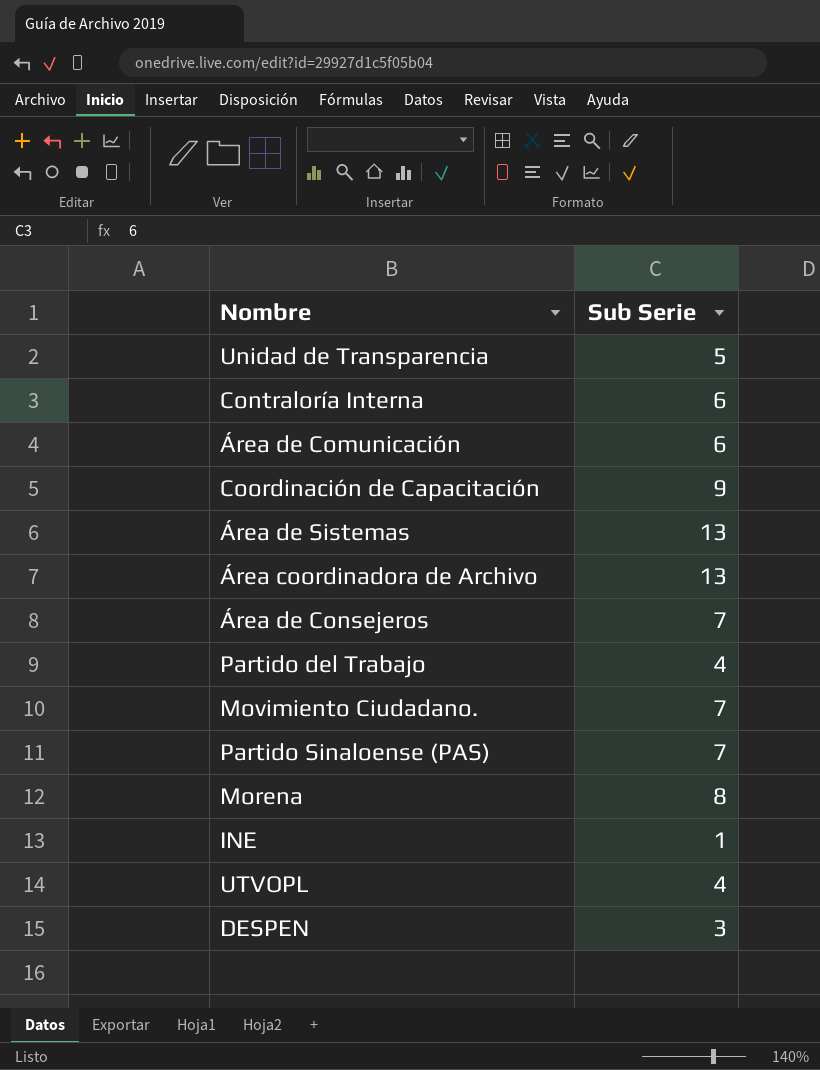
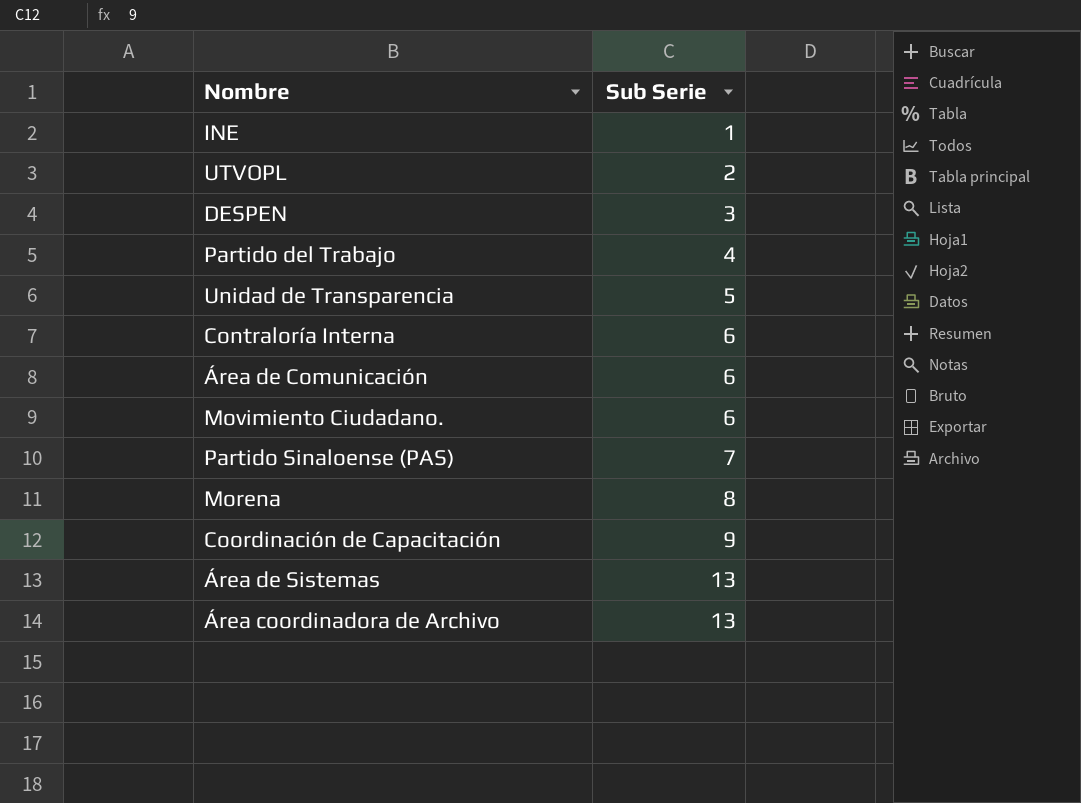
row order: none -> Sub Serie ascending
row Área de Consejeros: 7 -> none
UTVOPL | Sub Serie: 4 -> 2
Movimiento Ciudadano. | Sub Serie: 7 -> 6

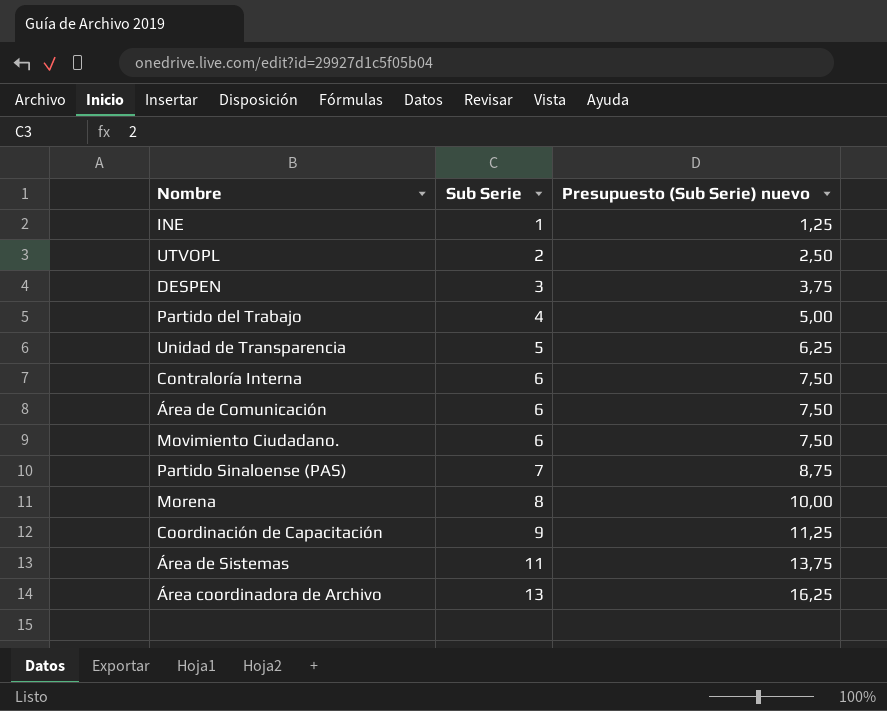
column Presupuesto (Sub Serie) nuevo | formula: none -> [Sub Serie] * 1,25
Área de Sistemas | Sub Serie: 13 -> 11

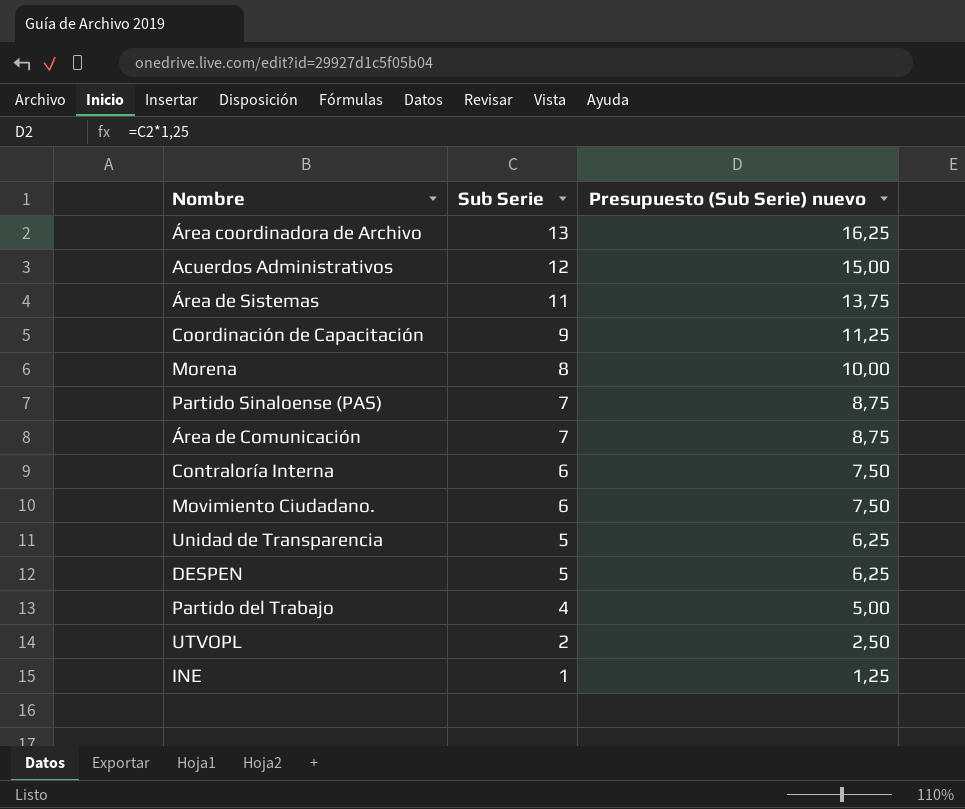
row order: Sub Serie ascending -> Sub Serie descending
row Acuerdos Administrativos: none -> 12 | 15,00
Área de Comunicación | Sub Serie: 6 -> 7
Área de Comunicación | Presupuesto (Sub Serie) nuevo: 7,50 -> 8,75
DESPEN | Sub Serie: 3 -> 5
DESPEN | Presupuesto (Sub Serie) nuevo: 3,75 -> 6,25

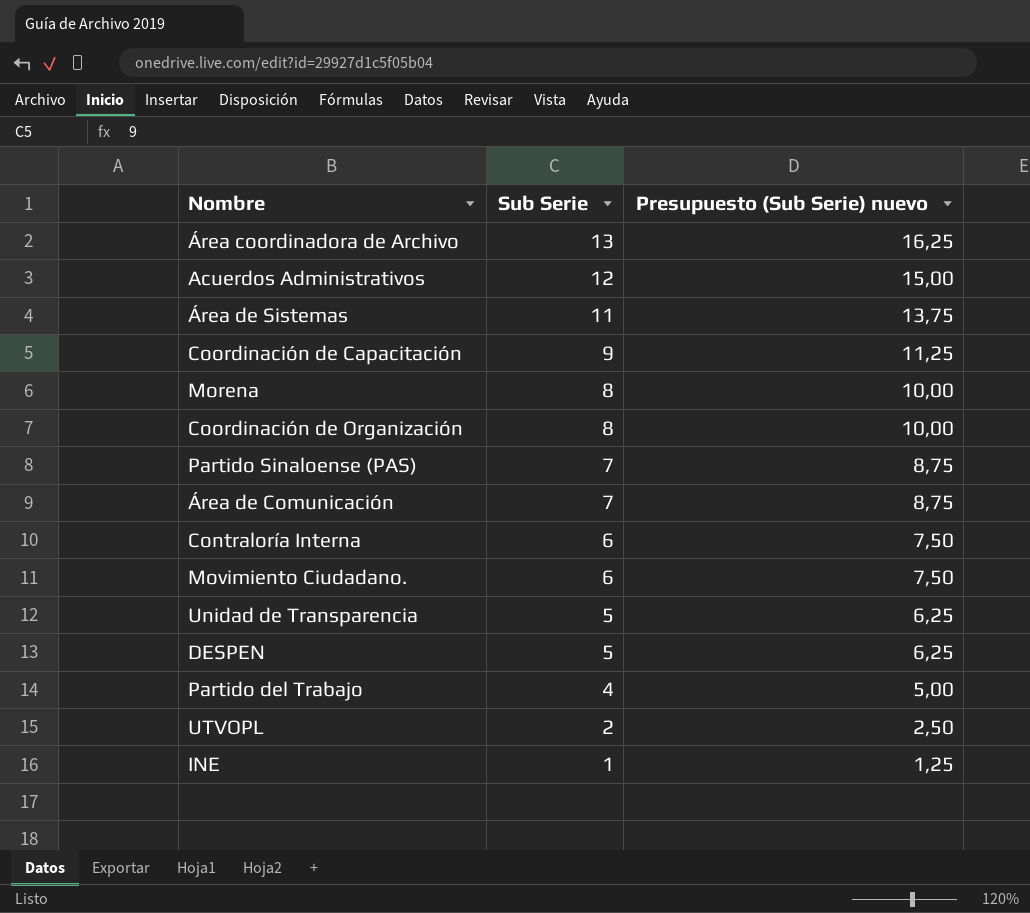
row Coordinación de Organización: none -> 8 | 10,00

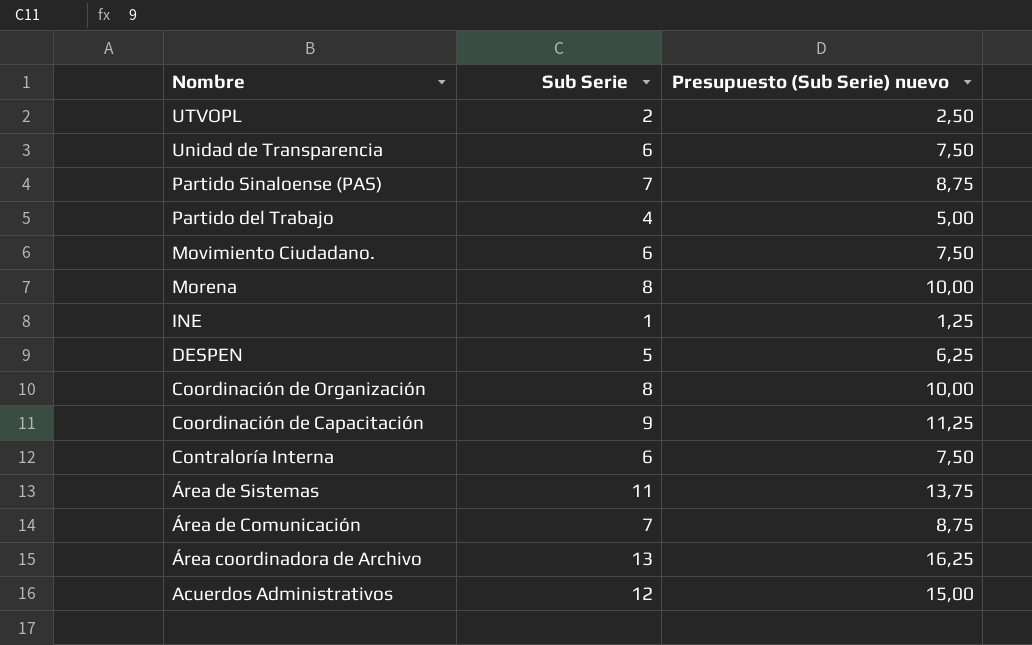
row order: Sub Serie descending -> Nombre descending
Unidad de Transparencia | Sub Serie: 5 -> 6
Unidad de Transparencia | Presupuesto (Sub Serie) nuevo: 6,25 -> 7,50

